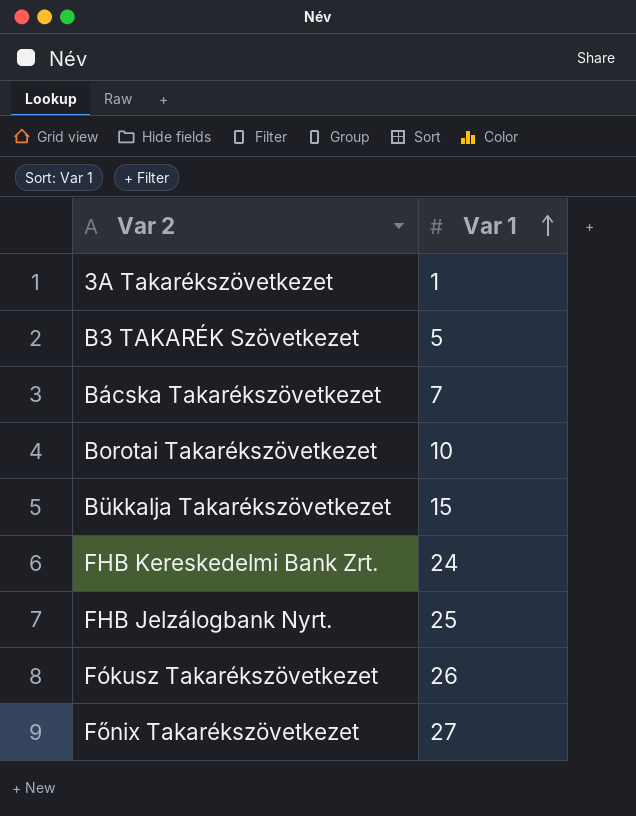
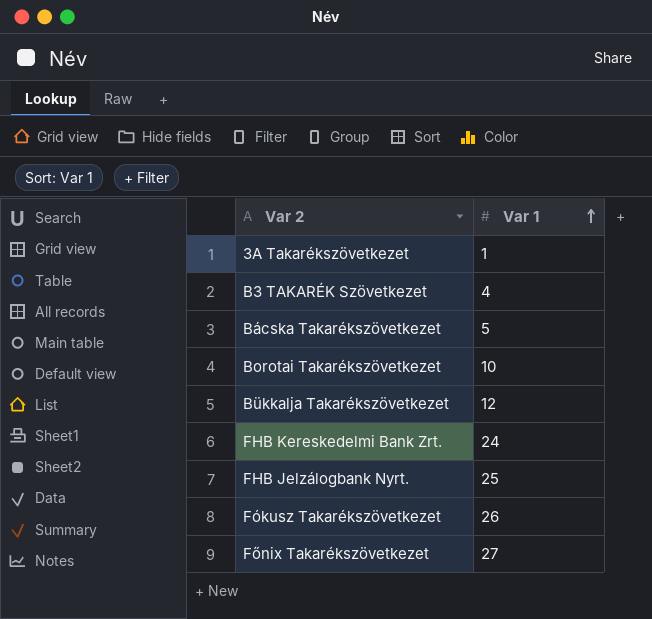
B3 TAKARÉK Szövetkezet | Var 1: 5 -> 4
Bácska Takarékszövetkezet | Var 1: 7 -> 5
Bükkalja Takarékszövetkezet | Var 1: 15 -> 12

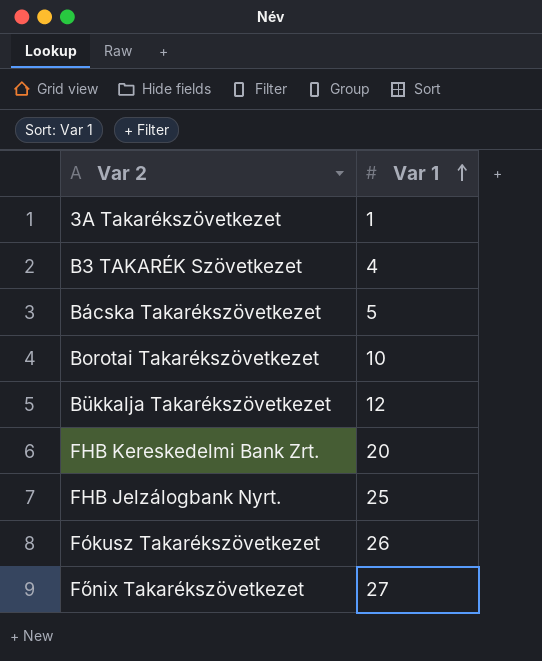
FHB Kereskedelmi Bank Zrt. | Var 1: 24 -> 20

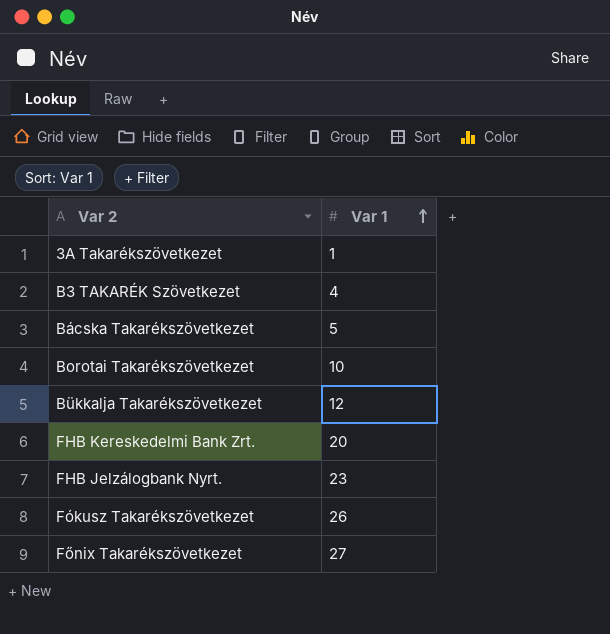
FHB Jelzálogbank Nyrt. | Var 1: 25 -> 23

